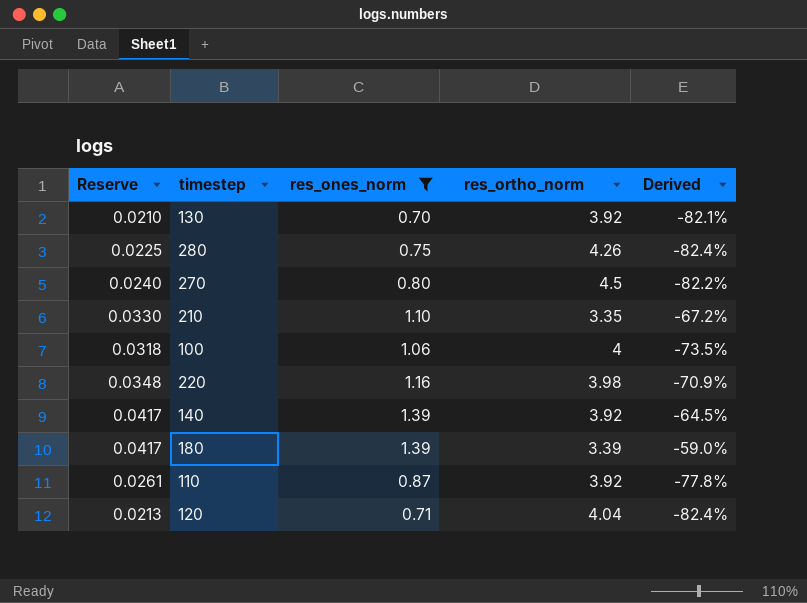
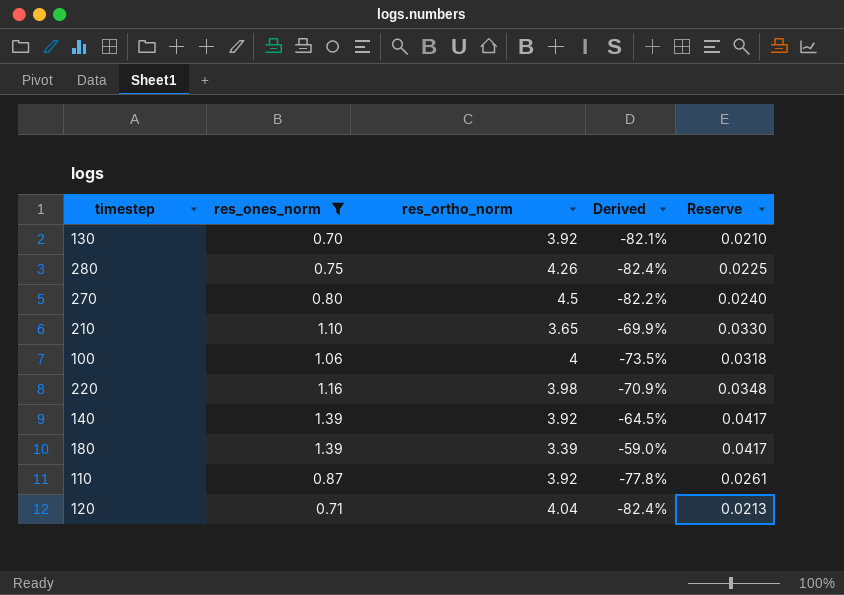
column Reserve | position: 1 -> 5
210 | res_ortho_norm: 3.35 -> 3.65
210 | Derived: -67.2% -> -69.9%

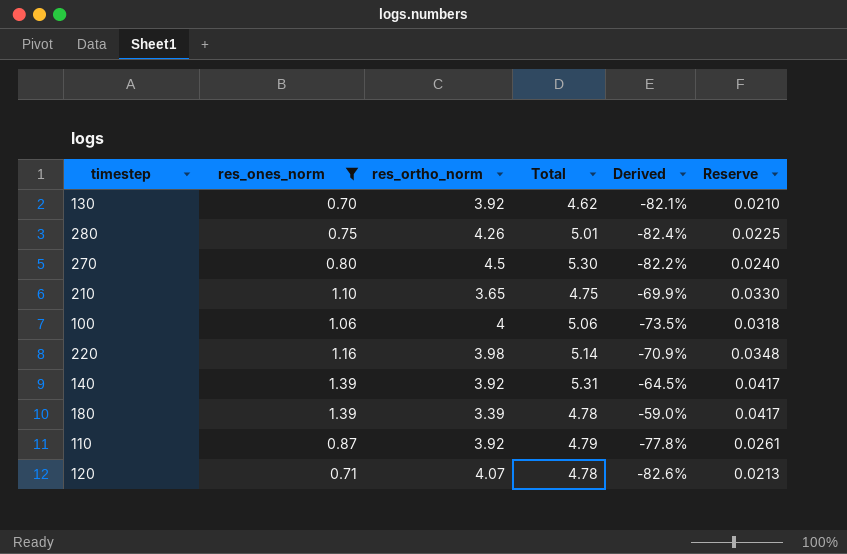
column Total | formula: none -> [res_ones_norm] + [res_ortho_norm]
120 | res_ortho_norm: 4.04 -> 4.07
120 | Derived: -82.4% -> -82.6%

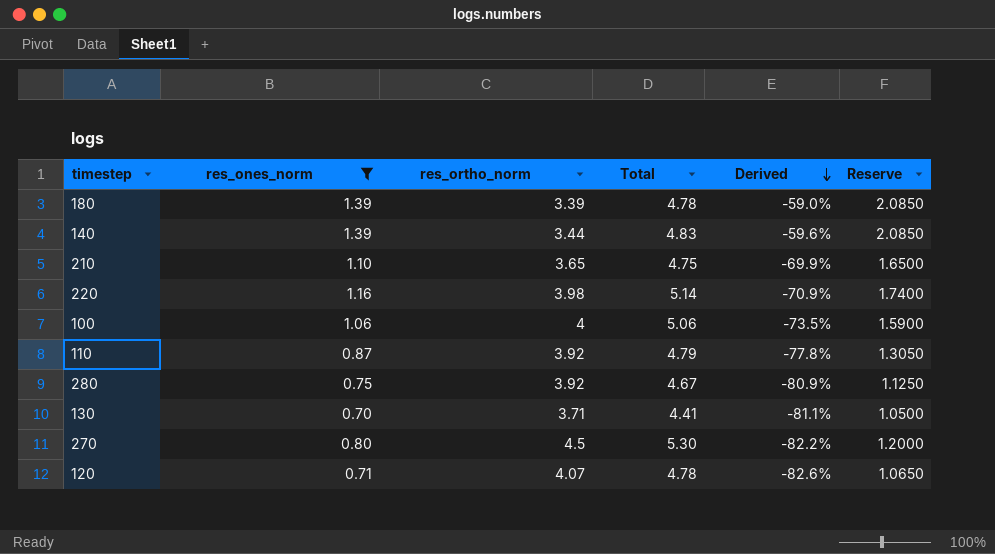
row order: none -> Derived descending
column Reserve | formula: [res_ones_norm] * 0.03 -> [res_ones_norm] * 1.5
140 | res_ortho_norm: 3.92 -> 3.44
140 | Total: 5.31 -> 4.83
140 | Derived: -64.5% -> -59.6%
280 | res_ortho_norm: 4.26 -> 3.92
280 | Total: 5.01 -> 4.67
280 | Derived: -82.4% -> -80.9%
130 | res_ortho_norm: 3.92 -> 3.71
130 | Total: 4.62 -> 4.41
130 | Derived: -82.1% -> -81.1%

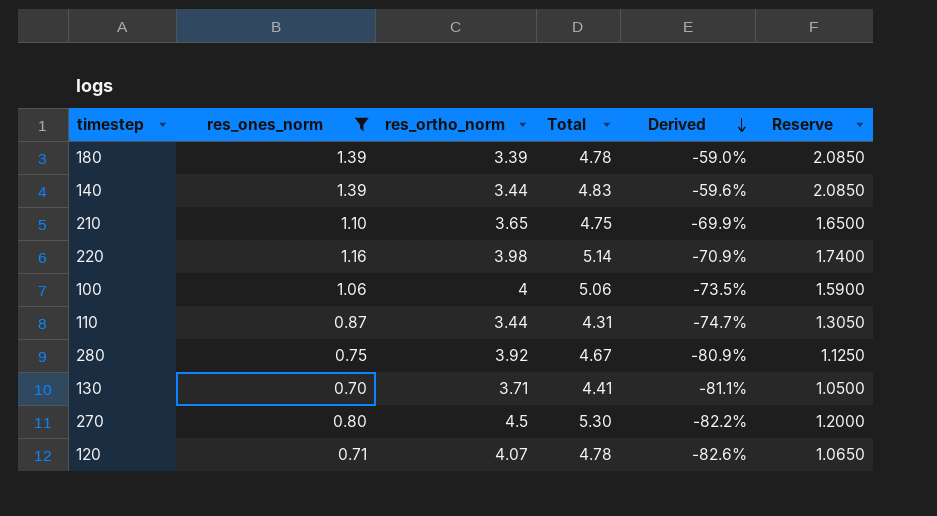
110 | res_ortho_norm: 3.92 -> 3.44
110 | Total: 4.79 -> 4.31
110 | Derived: -77.8% -> -74.7%

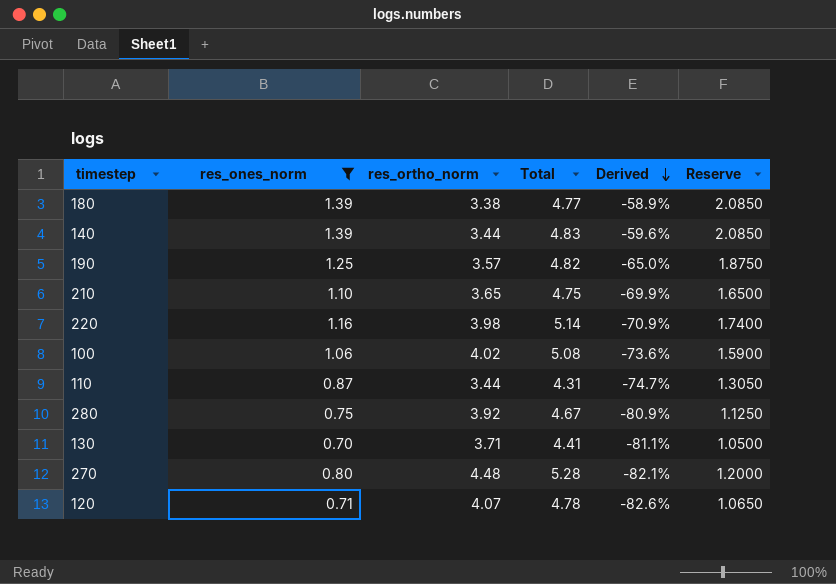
180 | res_ortho_norm: 3.39 -> 3.38
180 | Total: 4.78 -> 4.77
180 | Derived: -59.0% -> -58.9%
row 190: none -> 1.25 | 3.57 | 4.82 | -65.0% | 1.8750
100 | res_ortho_norm: 4 -> 4.02
100 | Total: 5.06 -> 5.08
100 | Derived: -73.5% -> -73.6%
270 | res_ortho_norm: 4.5 -> 4.48
270 | Total: 5.30 -> 5.28
270 | Derived: -82.2% -> -82.1%

